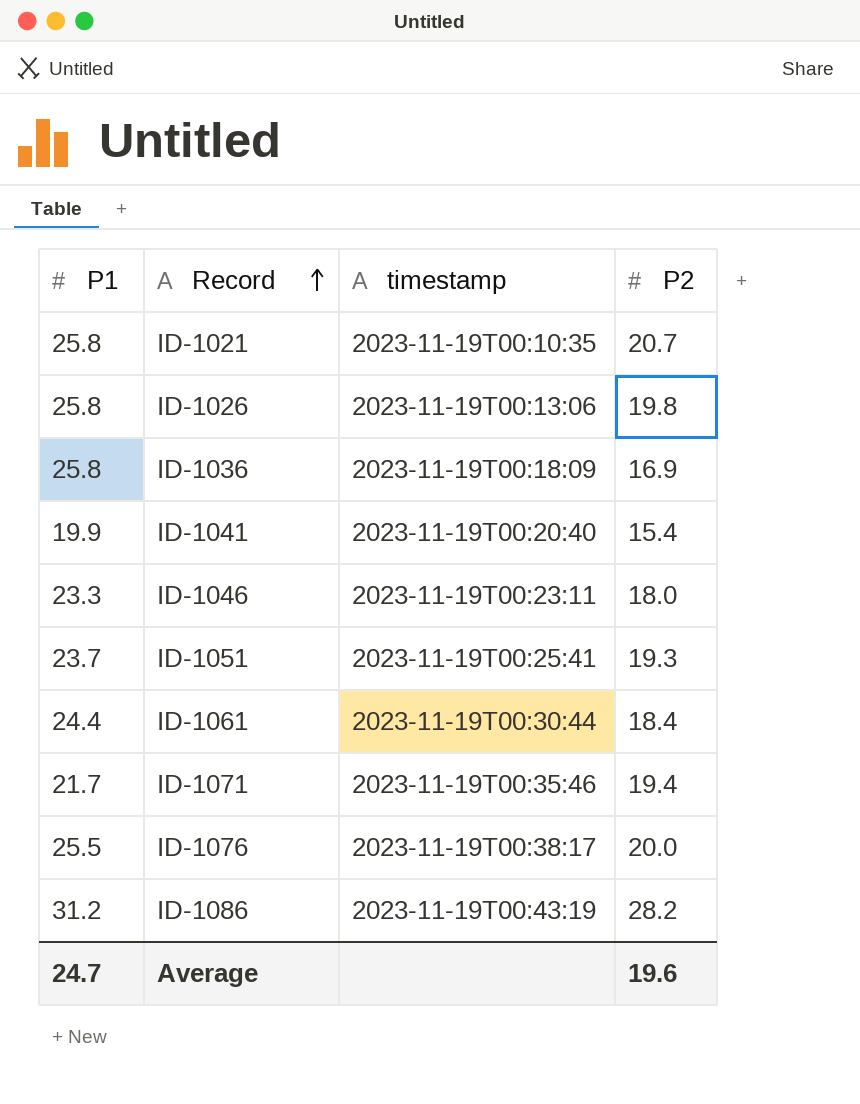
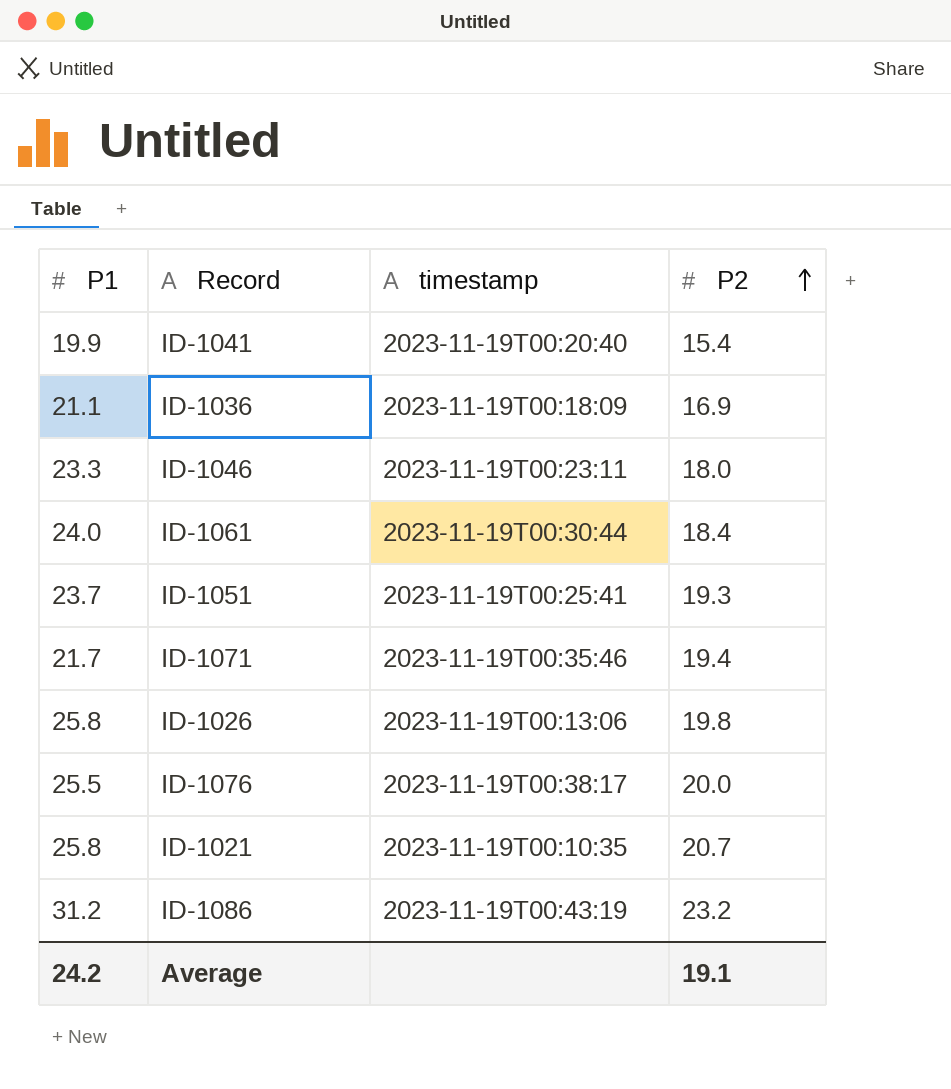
row order: Record ascending -> P2 ascending
ID-1036 | P1: 25.8 -> 21.1
ID-1061 | P1: 24.4 -> 24.0
ID-1086 | P2: 28.2 -> 23.2
Average | P1: 24.7 -> 24.2
Average | P2: 19.6 -> 19.1

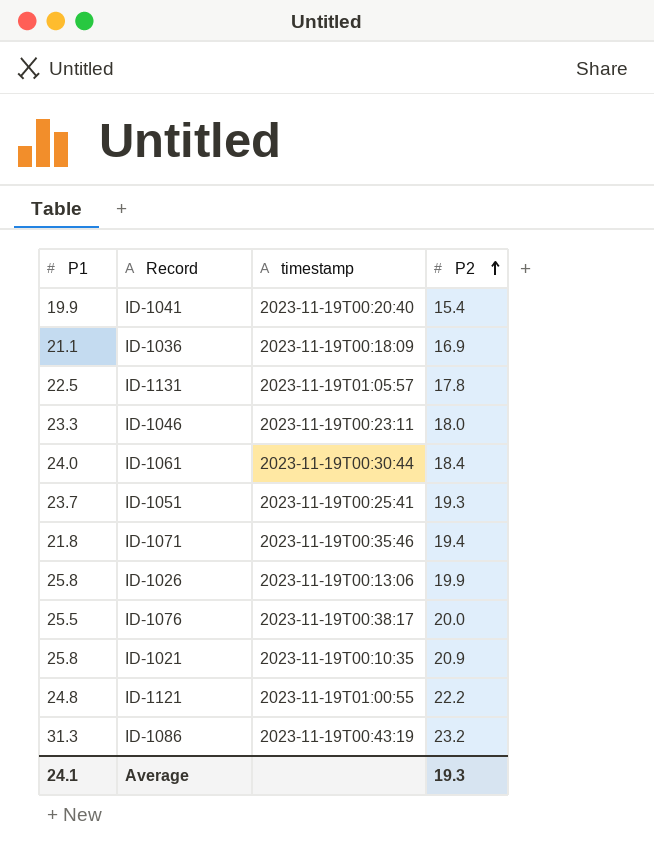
row ID-1131: none -> 22.5 | 2023-11-19T01:05:57 | 17.8
ID-1071 | P1: 21.7 -> 21.8
ID-1026 | P2: 19.8 -> 19.9
ID-1021 | P2: 20.7 -> 20.9
row ID-1121: none -> 24.8 | 2023-11-19T01:00:55 | 22.2
ID-1086 | P1: 31.2 -> 31.3
Average | P1: 24.2 -> 24.1
Average | P2: 19.1 -> 19.3

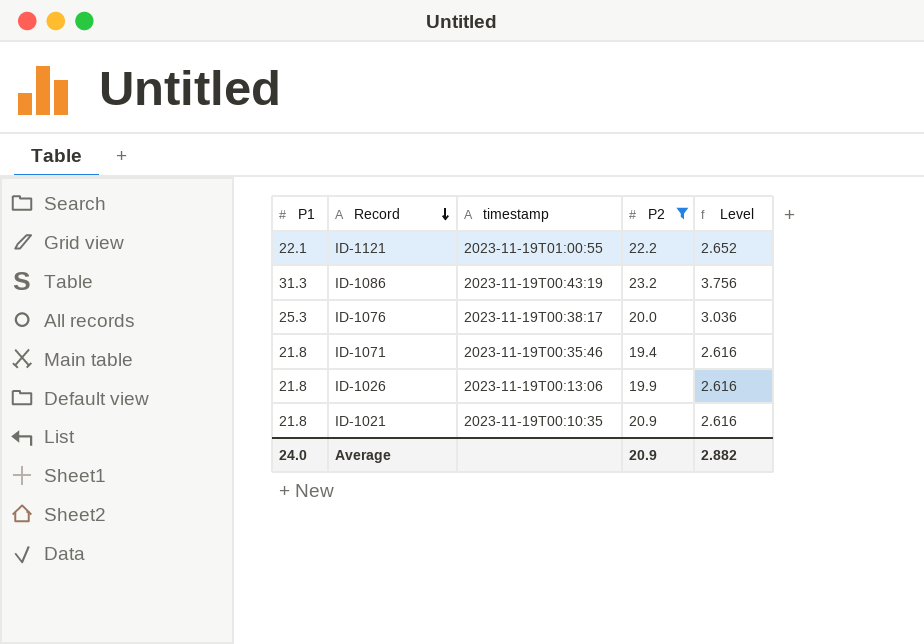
filter: none -> P2 >= 19.4
row order: P2 ascending -> Record descending
column Level | formula: none -> [P1] * 0.12
ID-1121 | P1: 24.8 -> 22.1
ID-1076 | P1: 25.5 -> 25.3
ID-1026 | P1: 25.8 -> 21.8
ID-1021 | P1: 25.8 -> 21.8
Average | P1: 24.1 -> 24.0
Average | P2: 19.3 -> 20.9

